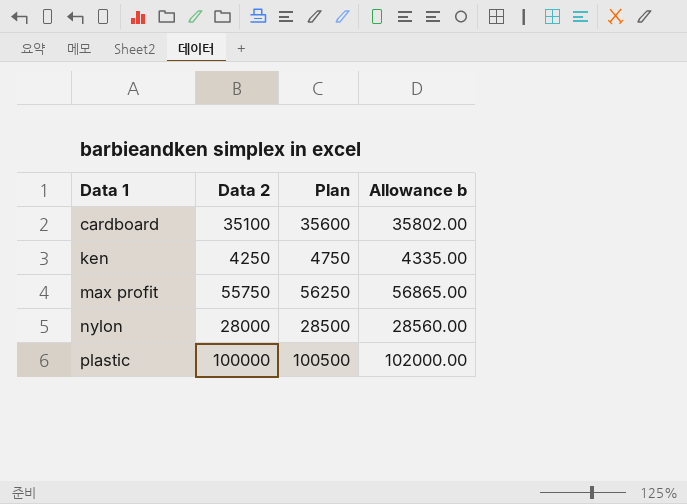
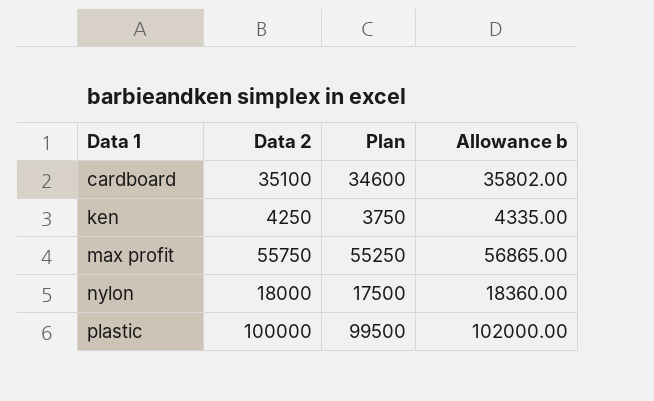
column Plan | formula: [Data 2] + 500 -> [Data 2] - 500
nylon | Data 2: 28000 -> 18000
nylon | Allowance b: 28560.00 -> 18360.00

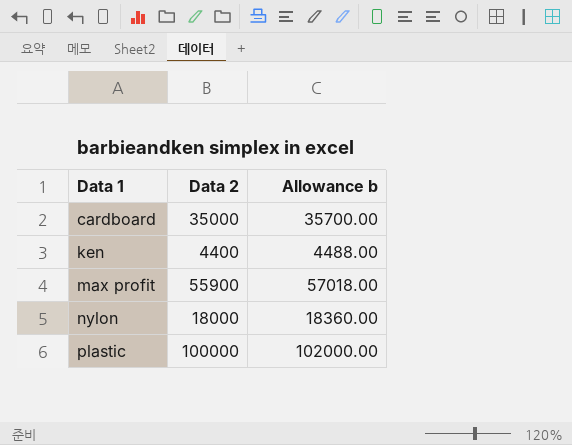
column Plan | formula: [Data 2] - 500 -> none
cardboard | Data 2: 35100 -> 35000
cardboard | Allowance b: 35802.00 -> 35700.00
ken | Data 2: 4250 -> 4400
ken | Allowance b: 4335.00 -> 4488.00
max profit | Data 2: 55750 -> 55900
max profit | Allowance b: 56865.00 -> 57018.00

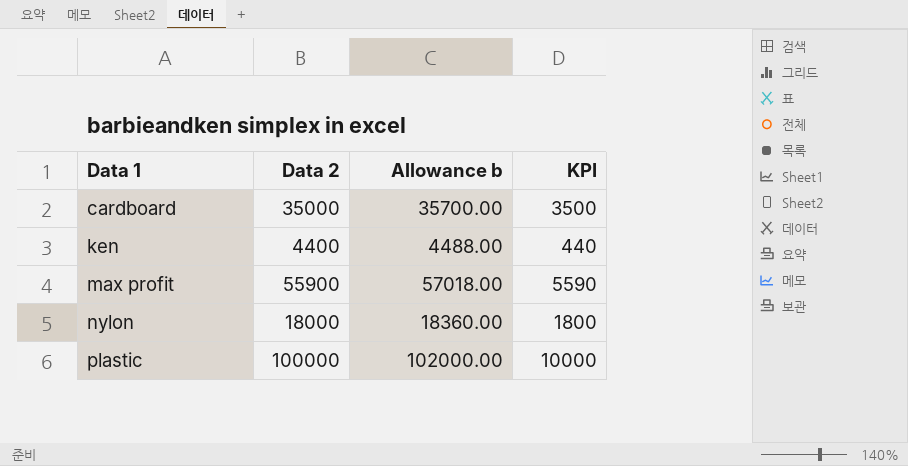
column KPI | formula: none -> [Data 2] * 0.1

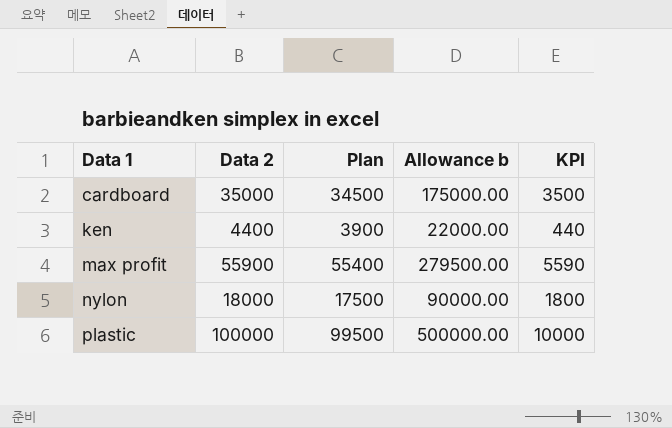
column Plan | formula: none -> [Data 2] - 500
column Allowance b | formula: [Data 2] * 1.02 -> [Data 2] * 5

